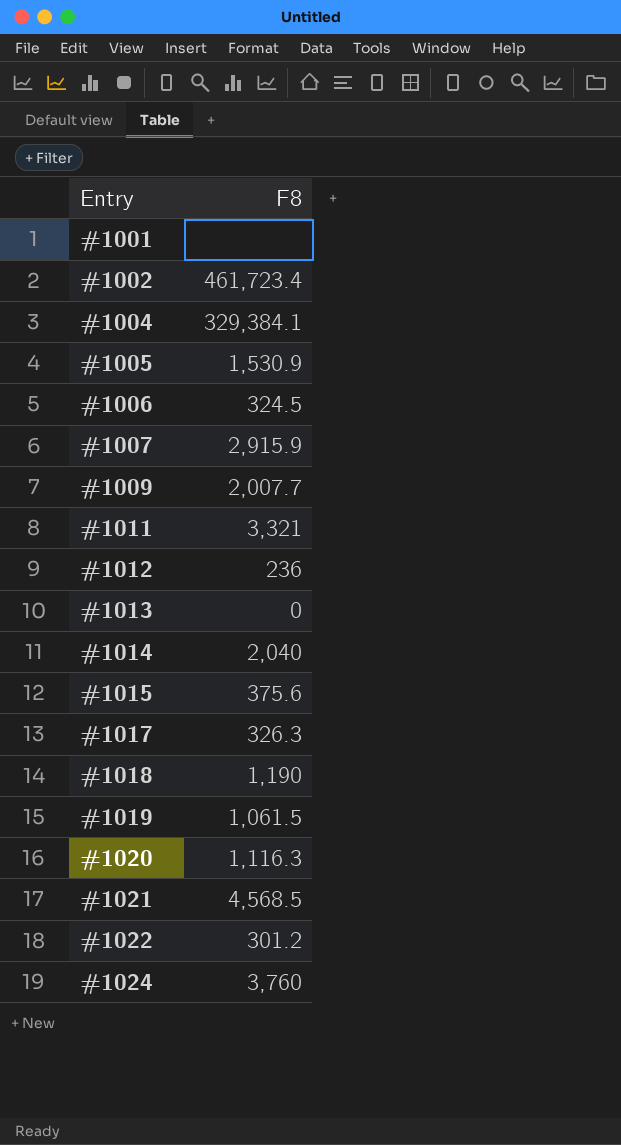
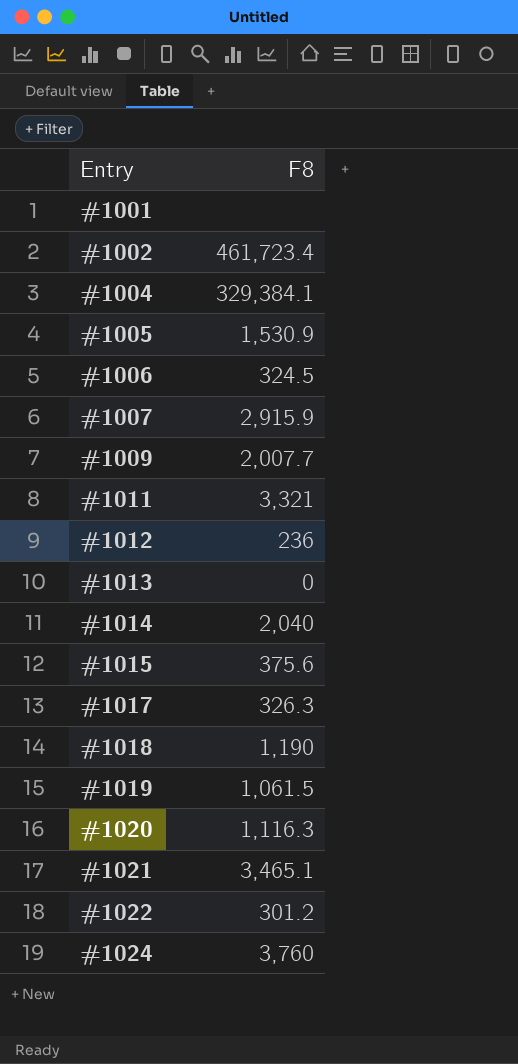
#1021 | F8: 4,568.5 -> 3,465.1

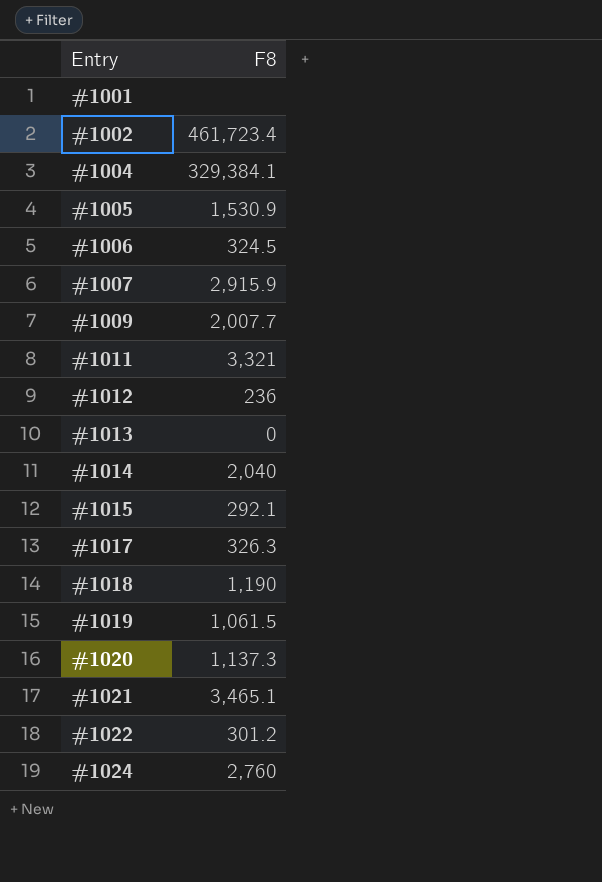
#1015 | F8: 375.6 -> 292.1
#1020 | F8: 1,116.3 -> 1,137.3
#1024 | F8: 3,760 -> 2,760

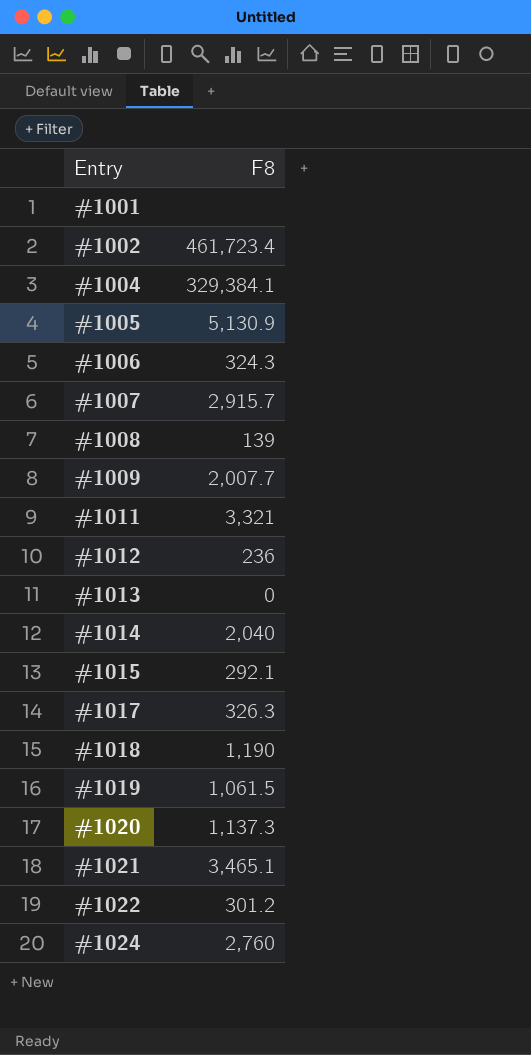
#1005 | F8: 1,530.9 -> 5,130.9
#1006 | F8: 324.5 -> 324.3
#1007 | F8: 2,915.9 -> 2,915.7
row #1008: none -> 139

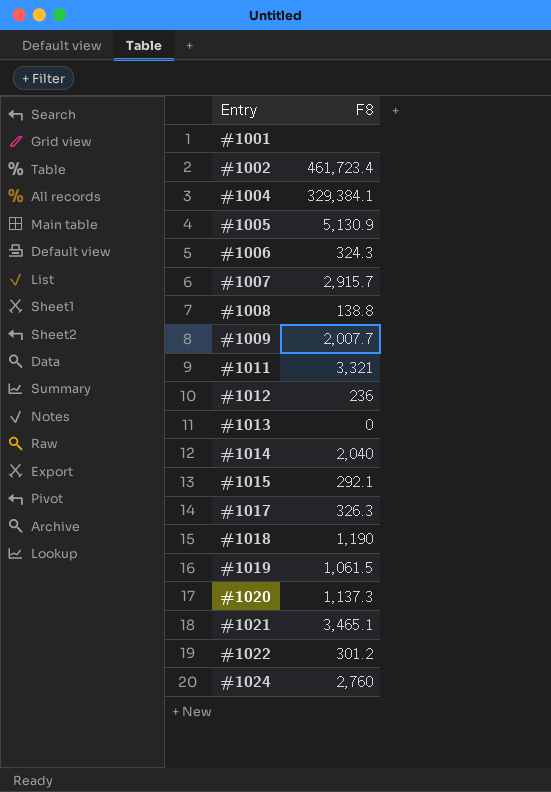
#1008 | F8: 139 -> 138.8

